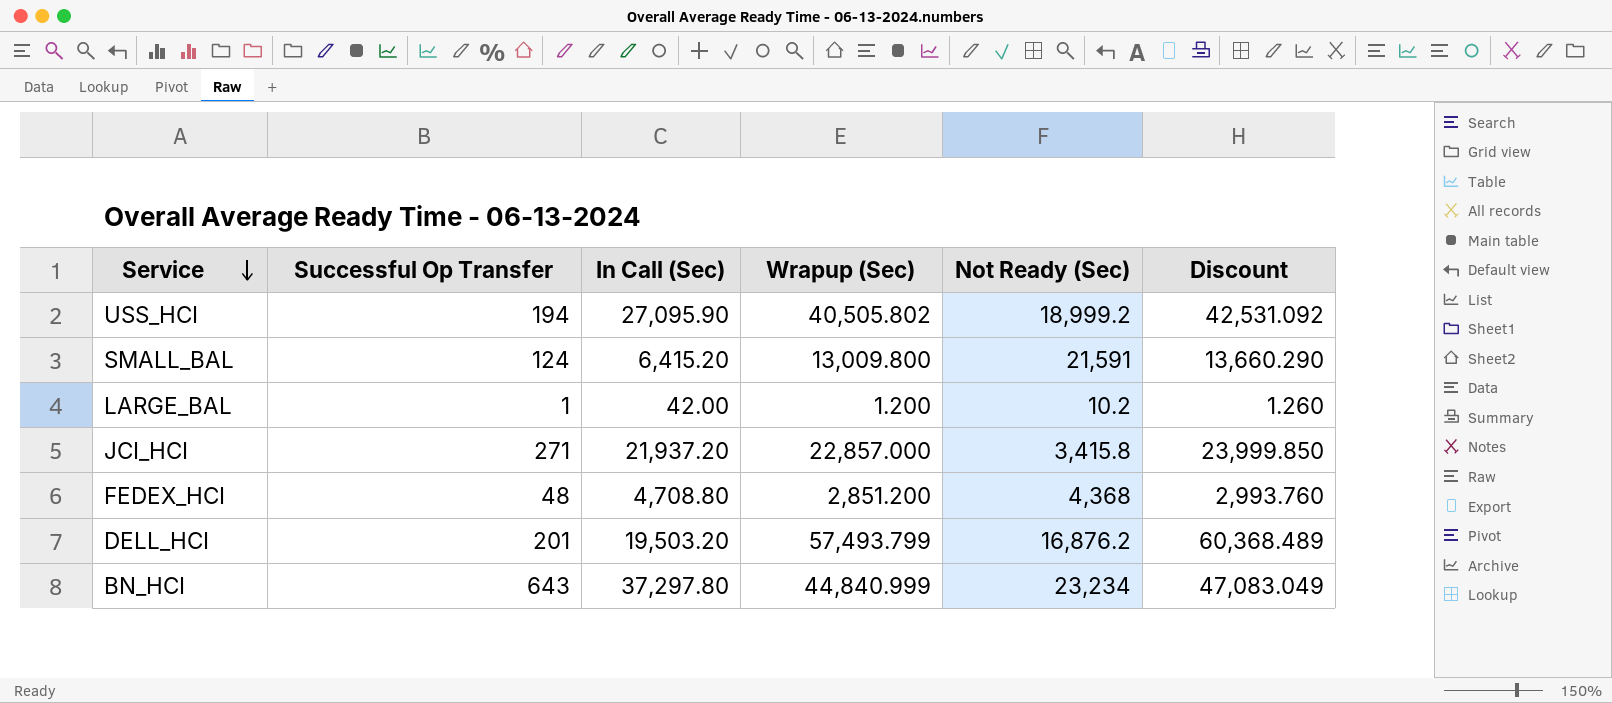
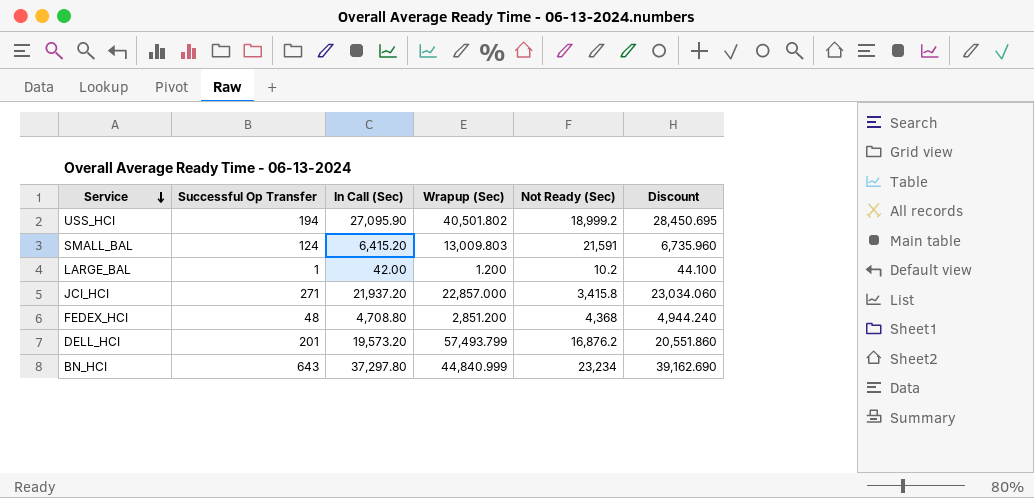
column Discount | formula: [Wrapup (Sec)] * 1.05 -> [In Call (Sec)] * 1.05
USS_HCI | Wrapup (Sec): 40,505.802 -> 40,501.802
SMALL_BAL | Wrapup (Sec): 13,009.800 -> 13,009.803
DELL_HCI | In Call (Sec): 19,503.20 -> 19,573.20

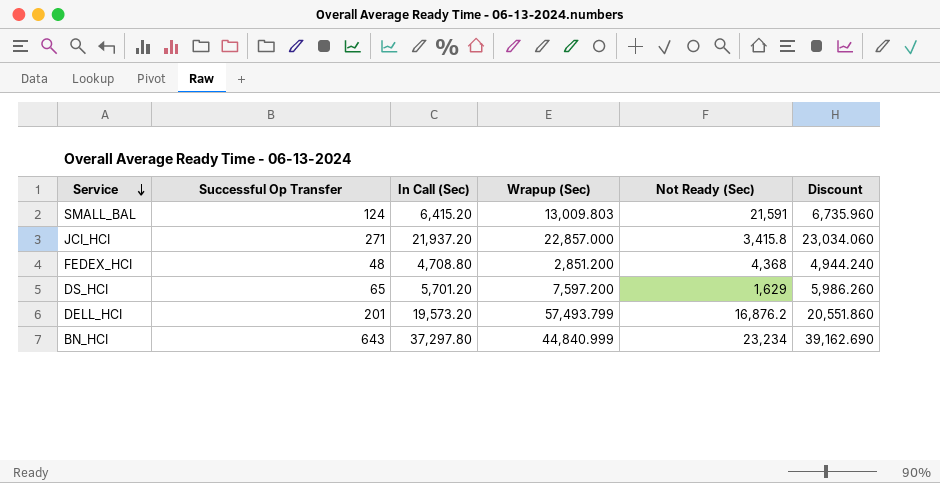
row USS_HCI: 194 | 27,095.90 | 40,501.802 | 18,999.2 | 28,450.695 -> none
row LARGE_BAL: 1 | 42.00 | 1.200 | 10.2 | 44.100 -> none
row DS_HCI: none -> 65 | 5,701.20 | 7,597.200 | 1,629 | 5,986.260

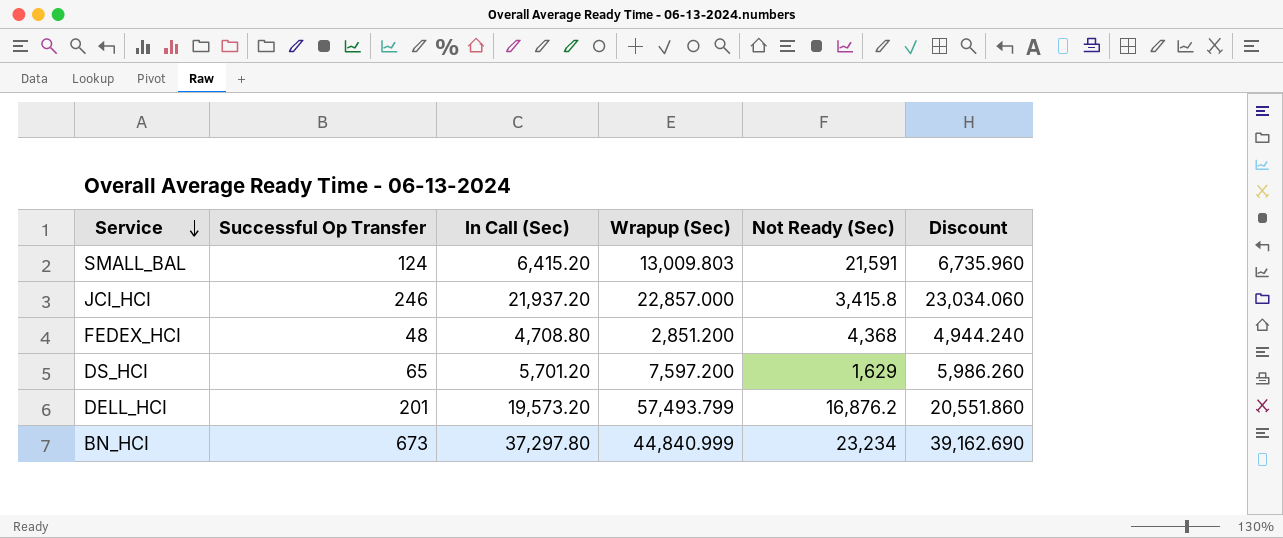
JCI_HCI | Successful Op Transfer: 271 -> 246
BN_HCI | Successful Op Transfer: 643 -> 673

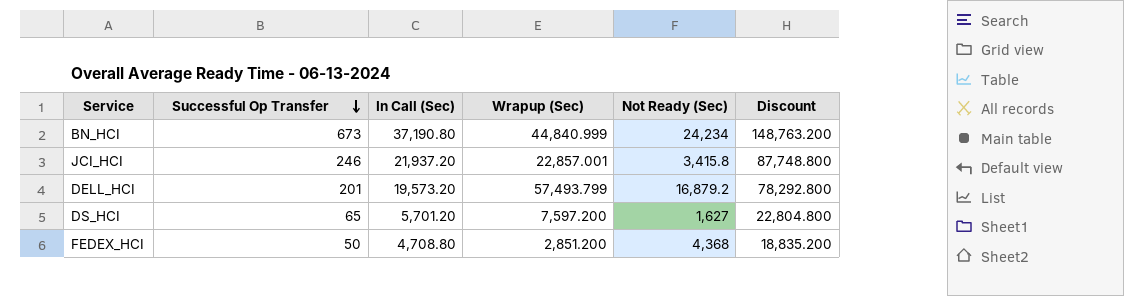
row order: Service descending -> Successful Op Transfer descending
column Discount | formula: [In Call (Sec)] * 1.05 -> [In Call (Sec)] * 4
row SMALL_BAL: 124 | 6,415.20 | 13,009.803 | 21,591 | 6,735.960 -> none
BN_HCI | In Call (Sec): 37,297.80 -> 37,190.80
BN_HCI | Not Ready (Sec): 23,234 -> 24,234
JCI_HCI | Wrapup (Sec): 22,857.000 -> 22,857.001
DELL_HCI | Not Ready (Sec): 16,876.2 -> 16,879.2
DS_HCI | Not Ready (Sec): 1,629 -> 1,627
FEDEX_HCI | Successful Op Transfer: 48 -> 50

